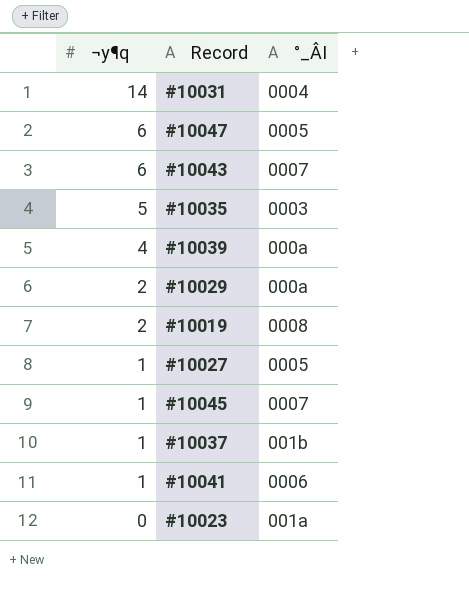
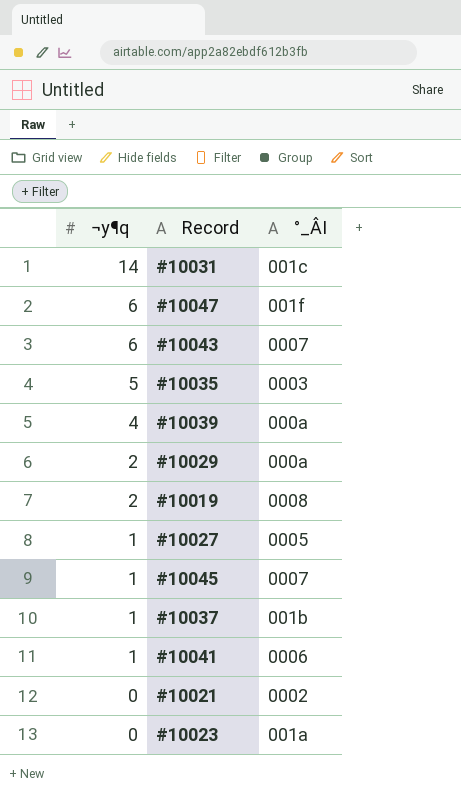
#10031 | °_ÂI: 0004 -> 001c
#10047 | °_ÂI: 0005 -> 001f
row #10021: none -> 0 | 0002

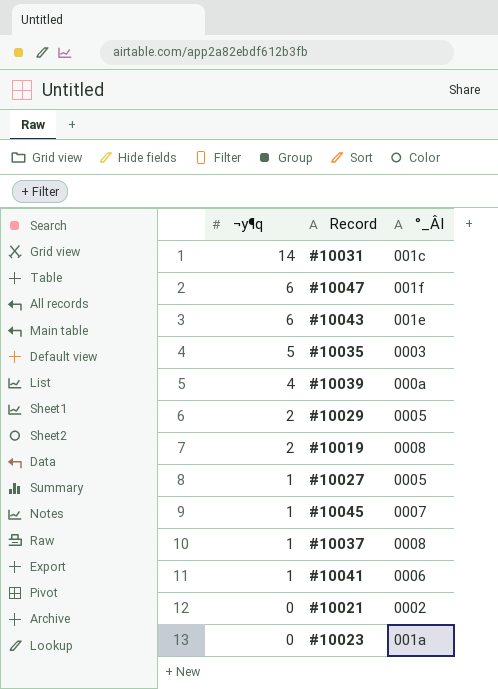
#10043 | °_ÂI: 0007 -> 001e
#10029 | °_ÂI: 000a -> 0005
#10037 | °_ÂI: 001b -> 0008

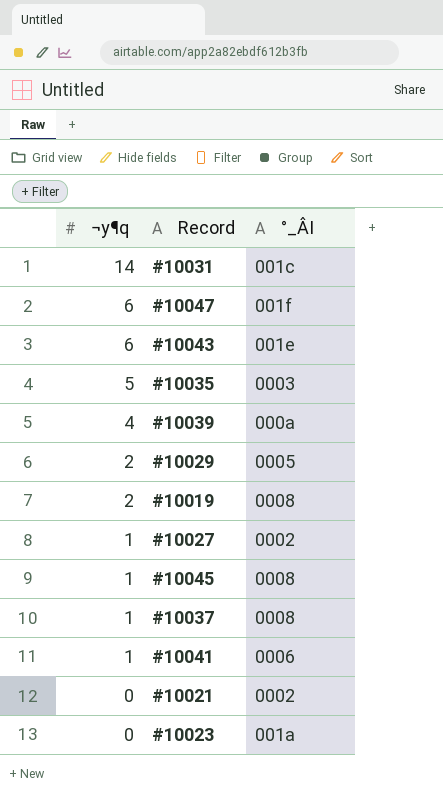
#10027 | °_ÂI: 0005 -> 0002
#10045 | °_ÂI: 0007 -> 0008

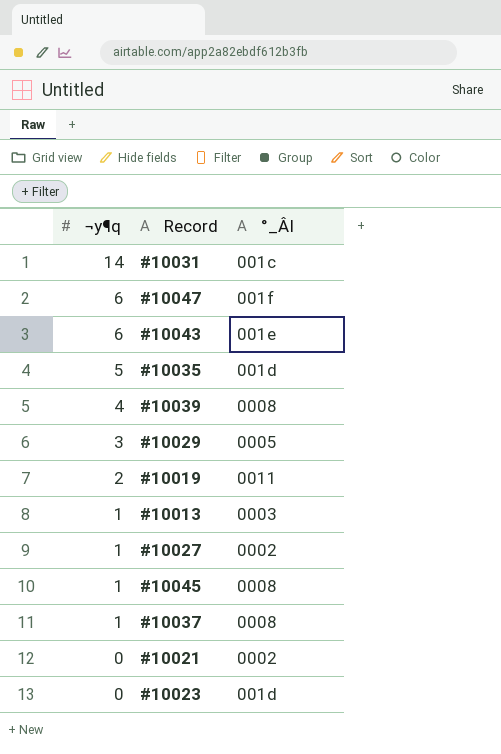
row #10041: 1 | 0006 -> none
#10035 | °_ÂI: 0003 -> 001d
#10039 | °_ÂI: 000a -> 0008
#10029 | ¬y¶q: 2 -> 3
#10019 | °_ÂI: 0008 -> 0011
row #10013: none -> 1 | 0003
#10023 | °_ÂI: 001a -> 001d

